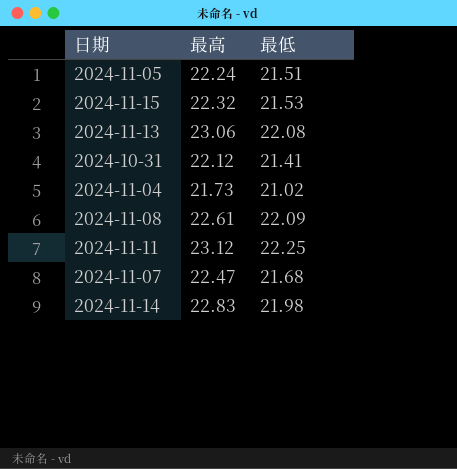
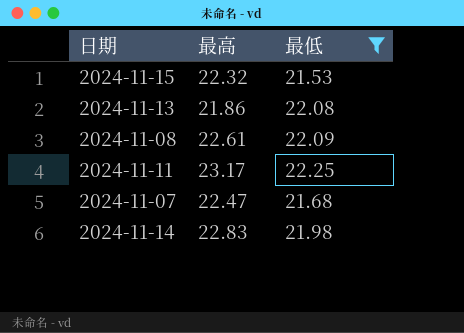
filter: none -> 最低 >= 21.53
2024-11-13 | 最高: 23.06 -> 21.86
2024-11-11 | 最高: 23.12 -> 23.17

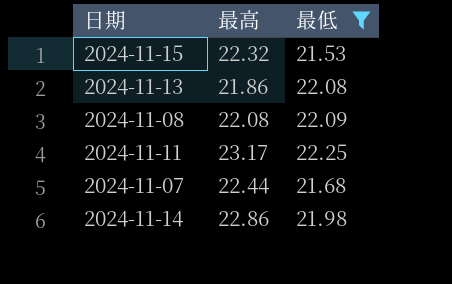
2024-11-08 | 最高: 22.61 -> 22.08
2024-11-07 | 最高: 22.47 -> 22.44
2024-11-14 | 最高: 22.83 -> 22.86

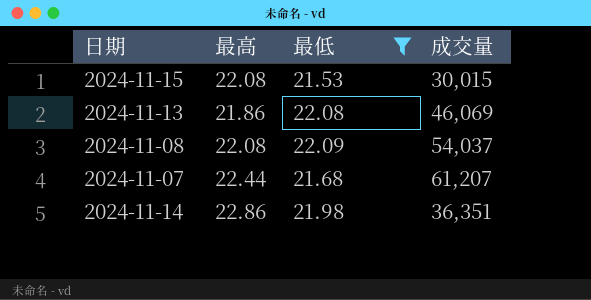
column 成交量 | position: none -> 4
row 2024-11-11: 23.17 | 22.25 -> none
2024-11-15 | 最高: 22.32 -> 22.08

